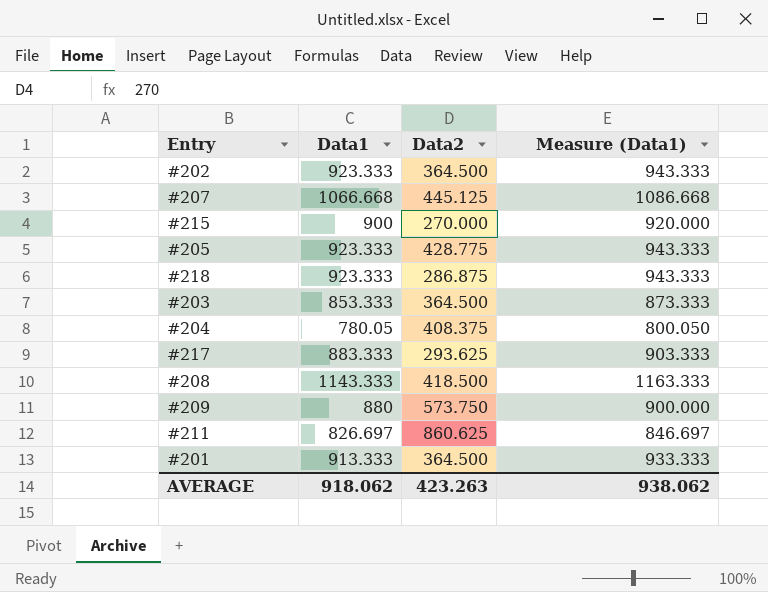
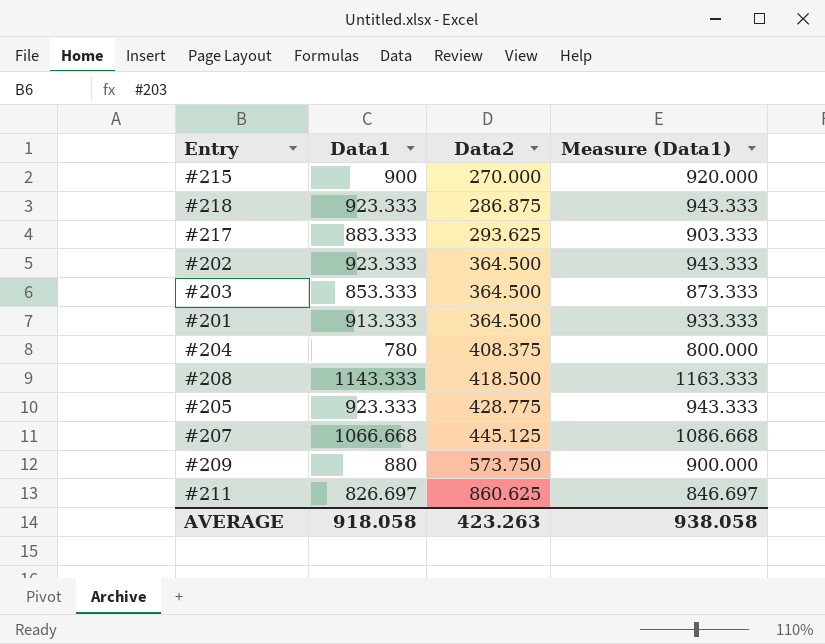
row order: none -> Data2 ascending
#204 | Data1: 780.05 -> 780
#204 | Measure (Data1): 800.050 -> 800.000
AVERAGE | Data1: 918.062 -> 918.058
AVERAGE | Measure (Data1): 938.062 -> 938.058

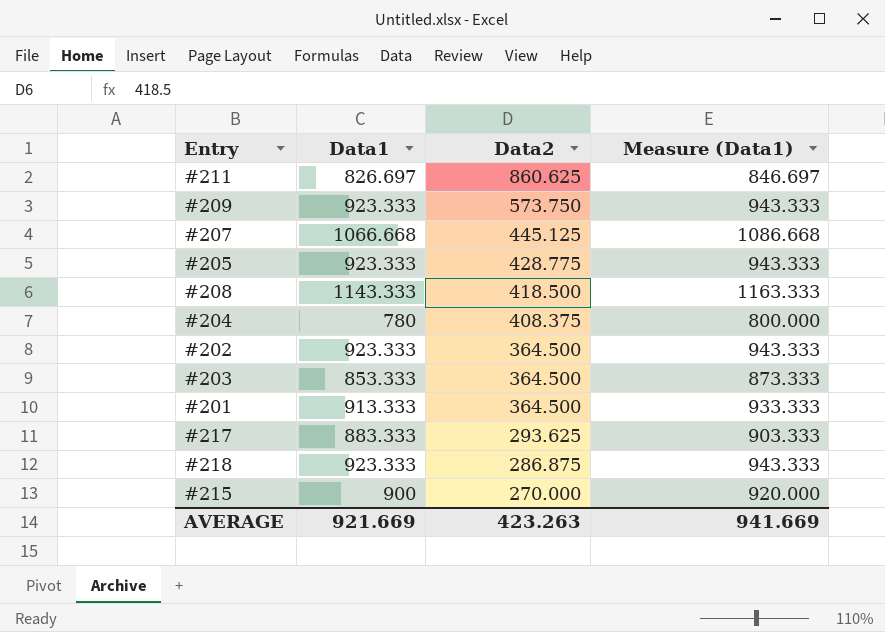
row order: Data2 ascending -> Data2 descending
#209 | Data1: 880 -> 923.333
#209 | Measure (Data1): 900.000 -> 943.333
AVERAGE | Data1: 918.058 -> 921.669
AVERAGE | Measure (Data1): 938.058 -> 941.669

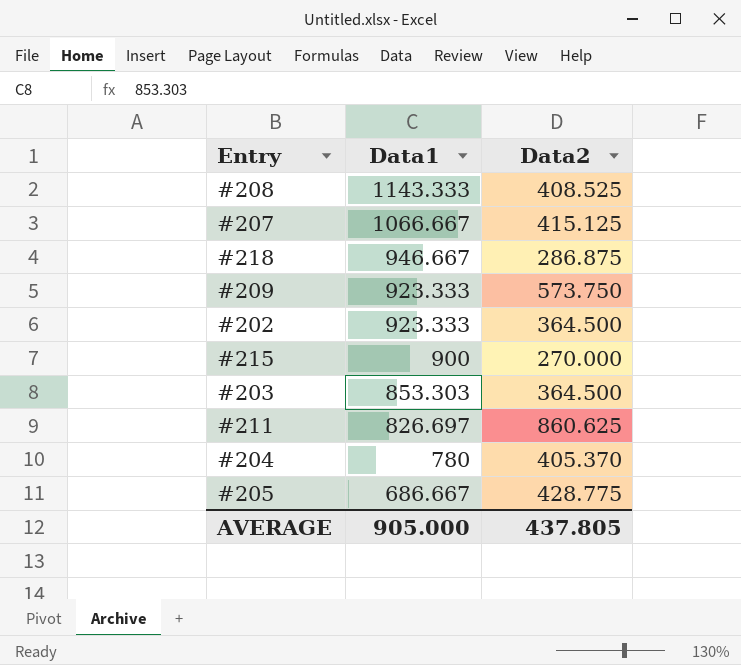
row order: Data2 descending -> Data1 descending
column Measure (Data1) | formula: [Data1] + 20 -> none
row #201: 913.333 | 364.500 | 933.333 -> none
row #217: 883.333 | 293.625 | 903.333 -> none
#208 | Data2: 418.500 -> 408.525
#207 | Data1: 1066.668 -> 1066.667
#207 | Data2: 445.125 -> 415.125
#218 | Data1: 923.333 -> 946.667
#203 | Data1: 853.333 -> 853.303
#204 | Data2: 408.375 -> 405.370
#205 | Data1: 923.333 -> 686.667
AVERAGE | Data1: 921.669 -> 905.000
AVERAGE | Data2: 423.263 -> 437.805

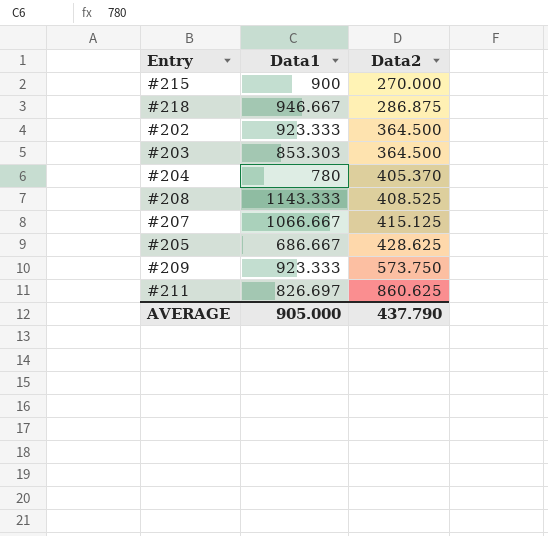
row order: Data1 descending -> Data2 ascending
#205 | Data2: 428.775 -> 428.625
AVERAGE | Data2: 437.805 -> 437.790

